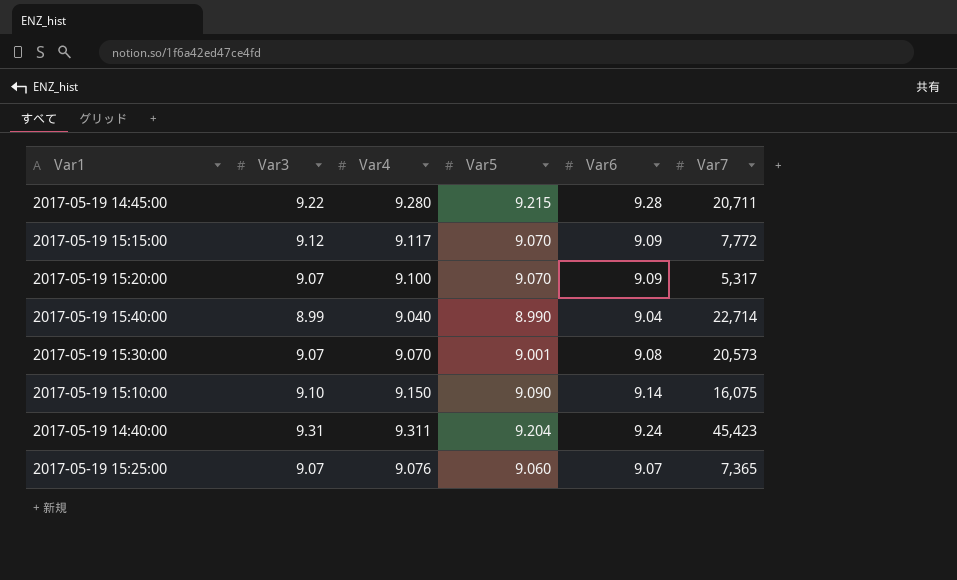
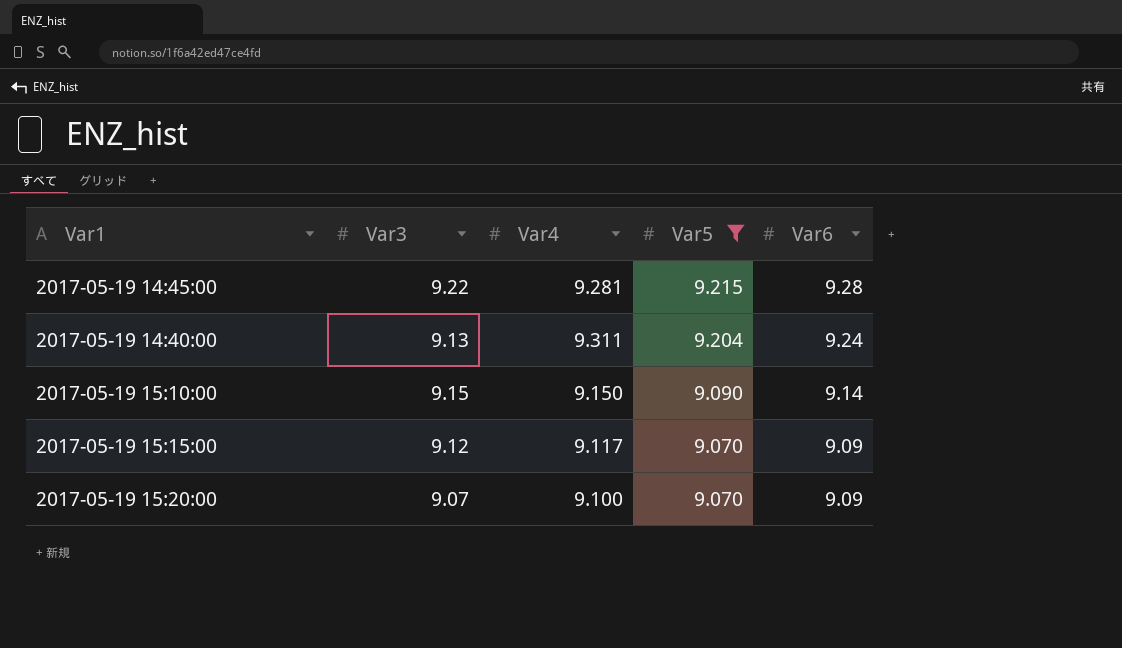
filter: none -> Var5 >= 9.070
row order: none -> Var5 descending
column Var7 | position: 6 -> none
2017-05-19 14:45:00 | Var4: 9.280 -> 9.281
2017-05-19 14:40:00 | Var3: 9.31 -> 9.13
2017-05-19 15:10:00 | Var3: 9.10 -> 9.15

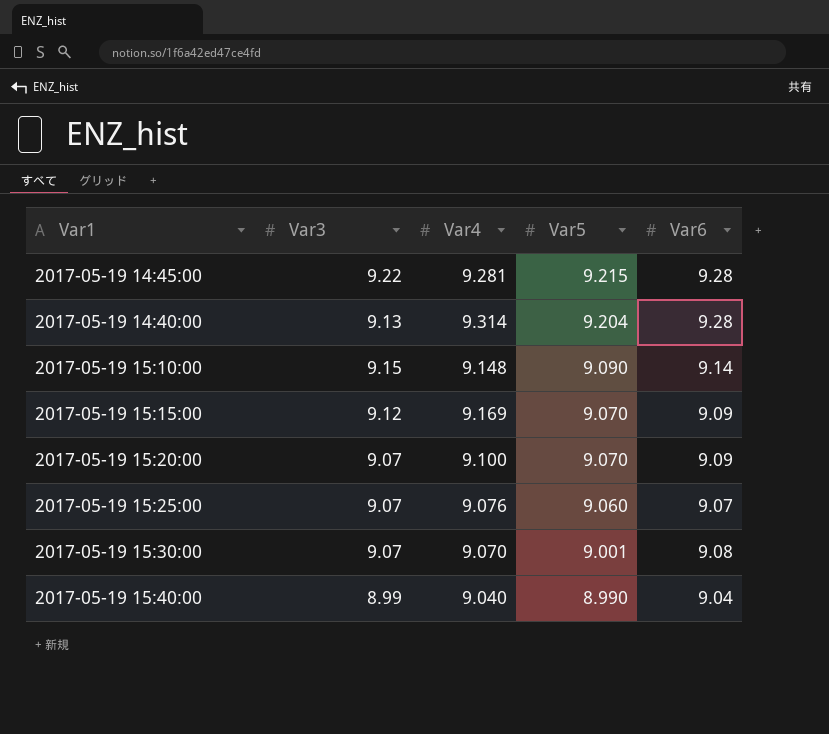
filter: Var5 >= 9.070 -> none
2017-05-19 14:40:00 | Var4: 9.311 -> 9.314
2017-05-19 14:40:00 | Var6: 9.24 -> 9.28
2017-05-19 15:10:00 | Var4: 9.150 -> 9.148
2017-05-19 15:15:00 | Var4: 9.117 -> 9.169

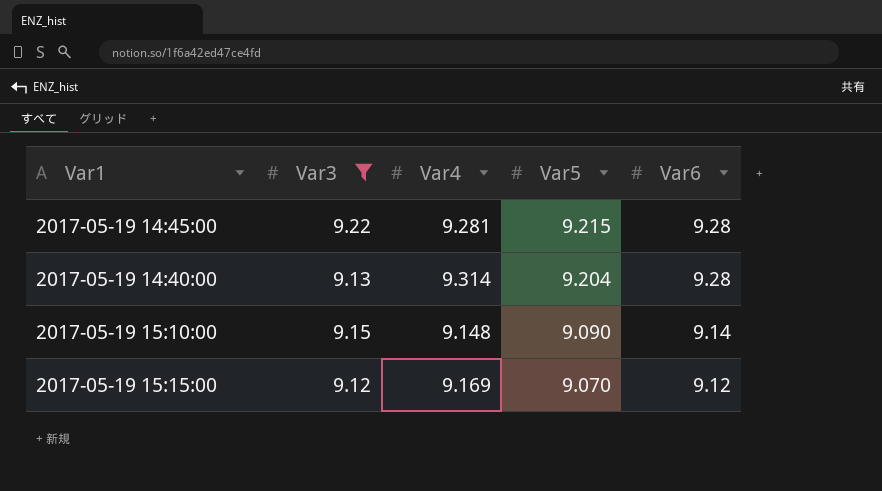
filter: none -> Var3 >= 9.12
2017-05-19 15:15:00 | Var6: 9.09 -> 9.12

